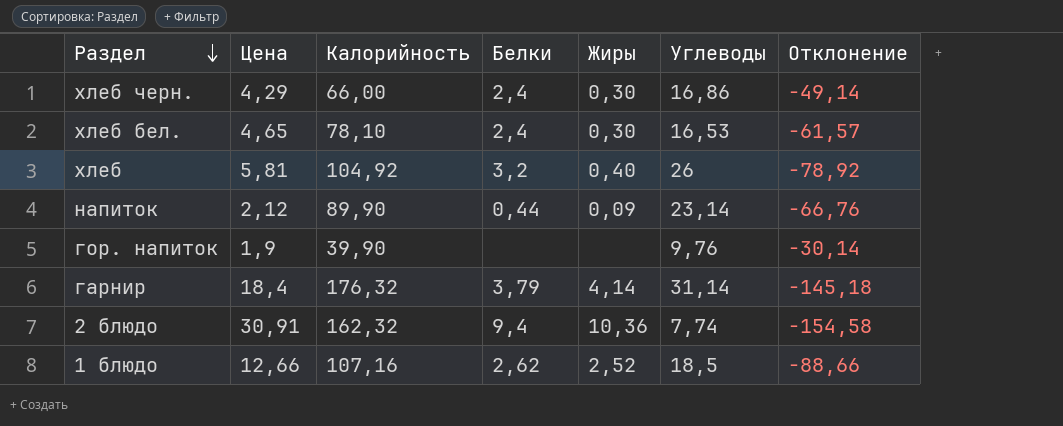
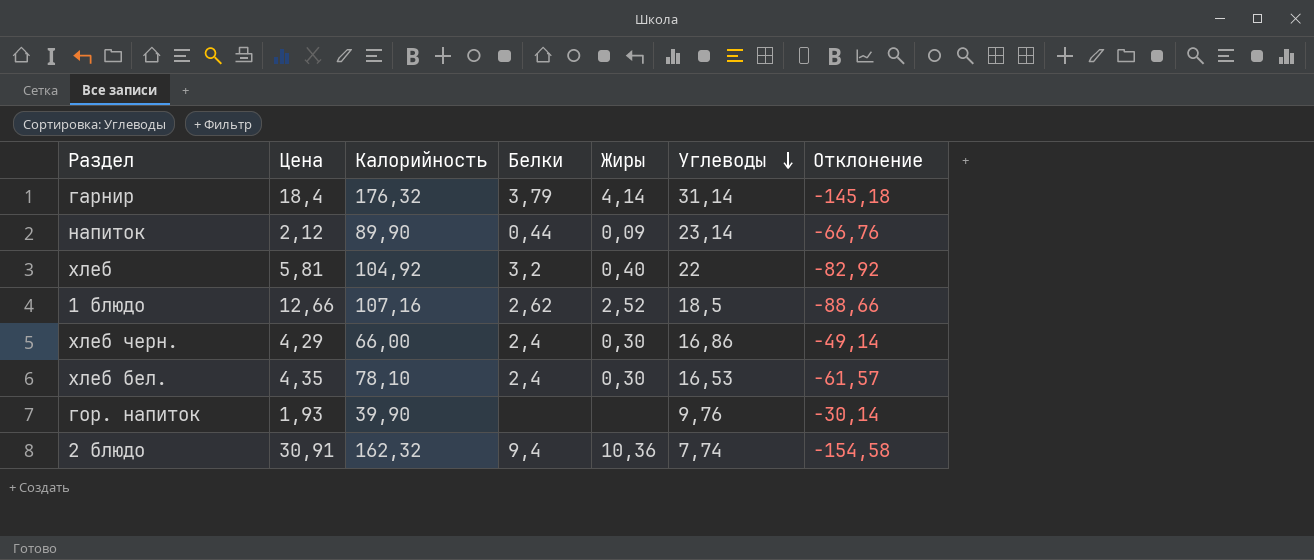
row order: Раздел descending -> Углеводы descending
хлеб | Углеводы: 26 -> 22
хлеб | Отклонение: -78,92 -> -82,92
хлеб бел. | Цена: 4,65 -> 4,35
гор. напиток | Цена: 1,9 -> 1,93

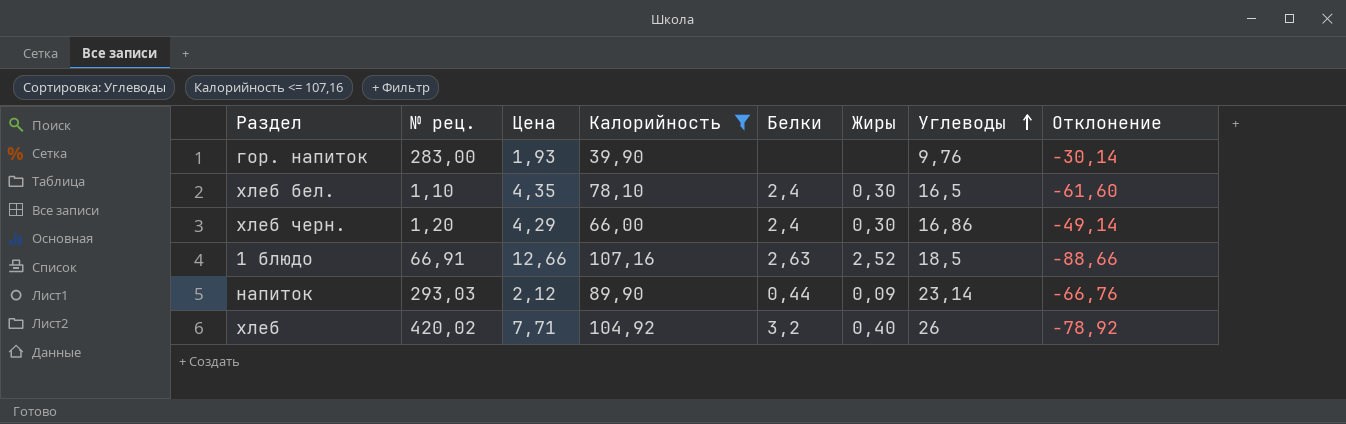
filter: none -> Калорийность <= 107,16
row order: Углеводы descending -> Углеводы ascending
column № рец. | position: none -> 2
хлеб бел. | Углеводы: 16,53 -> 16,5
хлеб бел. | Отклонение: -61,57 -> -61,60
1 блюдо | Белки: 2,62 -> 2,63
хлеб | Цена: 5,81 -> 7,71
хлеб | Углеводы: 22 -> 26
хлеб | Отклонение: -82,92 -> -78,92

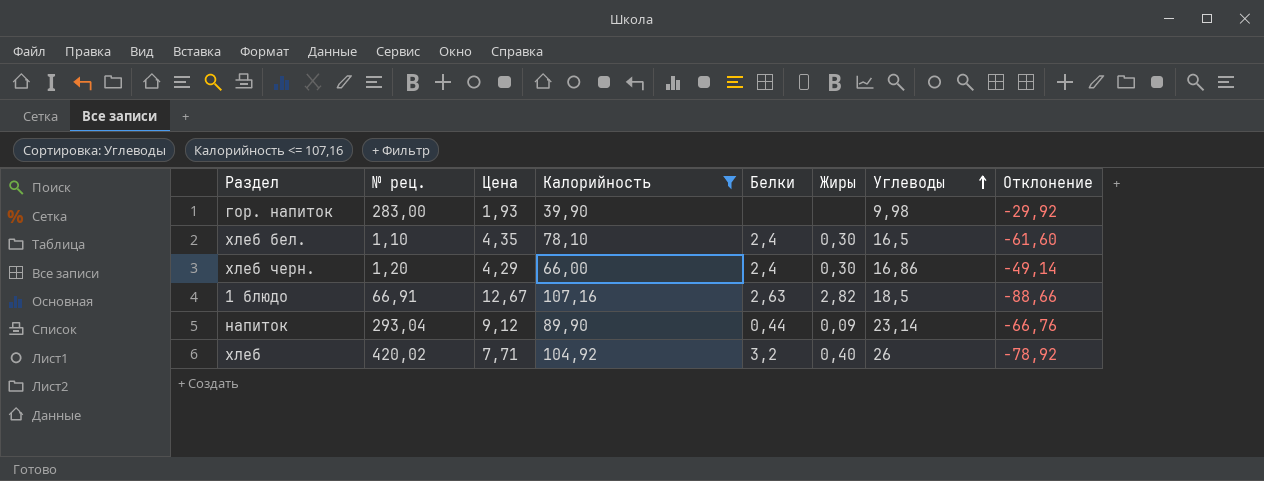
гор. напиток | Углеводы: 9,76 -> 9,98
гор. напиток | Отклонение: -30,14 -> -29,92
1 блюдо | Цена: 12,66 -> 12,67
1 блюдо | Жиры: 2,52 -> 2,82
напиток | № рец.: 293,03 -> 293,04
напиток | Цена: 2,12 -> 9,12

